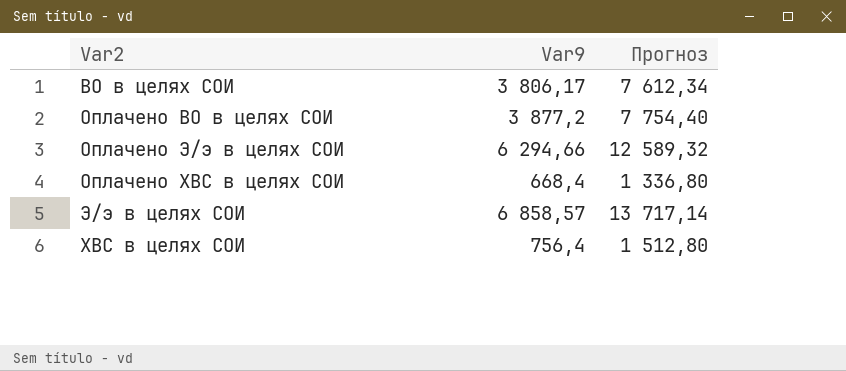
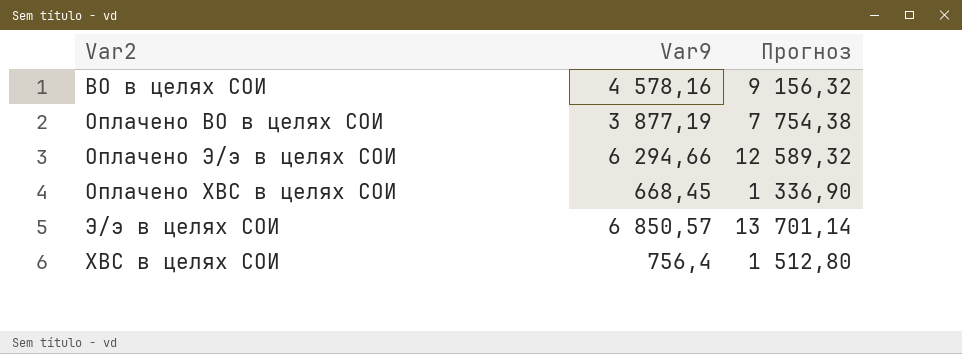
ВО в целях СОИ | Var9: 3 806,17 -> 4 578,16
ВО в целях СОИ | Прогноз: 7 612,34 -> 9 156,32
Оплачено ВО в целях СОИ | Var9: 3 877,2 -> 3 877,19
Оплачено ВО в целях СОИ | Прогноз: 7 754,40 -> 7 754,38
Оплачено ХВС в целях СОИ | Var9: 668,4 -> 668,45
Оплачено ХВС в целях СОИ | Прогноз: 1 336,80 -> 1 336,90
Э/э в целях СОИ | Var9: 6 858,57 -> 6 850,57
Э/э в целях СОИ | Прогноз: 13 717,14 -> 13 701,14

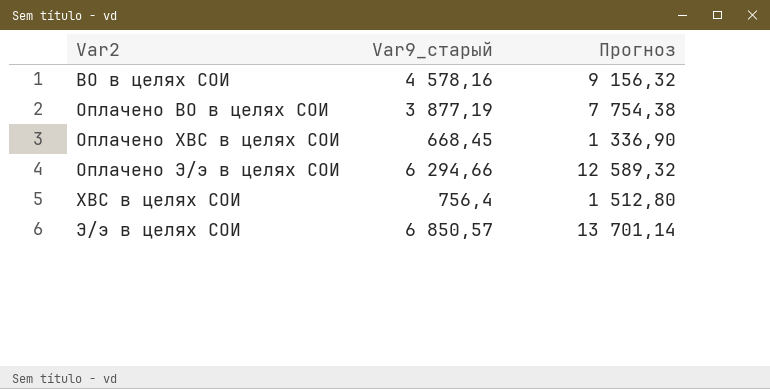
row order: none -> Var2 ascending
column name: Var9 -> Var9_старый

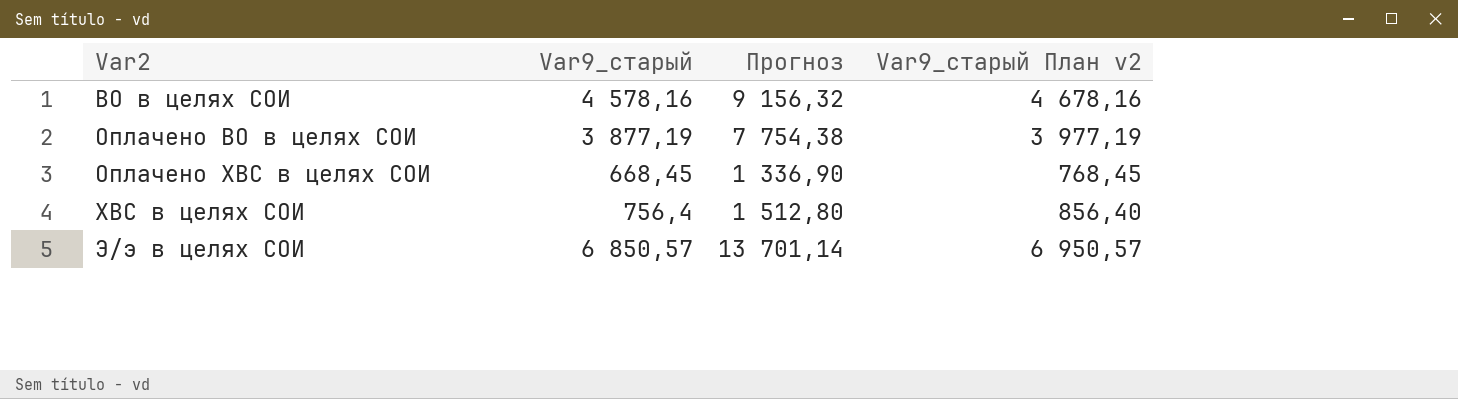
column Var9_старый План v2 | formula: none -> [Var9_старый] + 100
row Оплачено Э/э в целях СОИ: 6 294,66 | 12 589,32 -> none

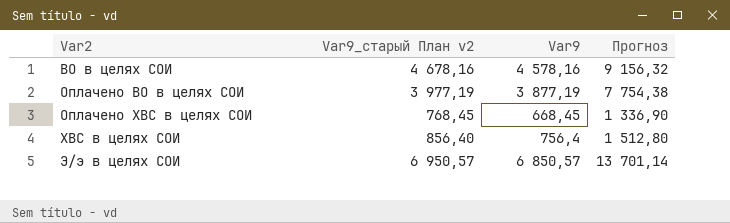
column Var9_старый План v2 | position: 4 -> 2
column name: Var9_старый -> Var9

